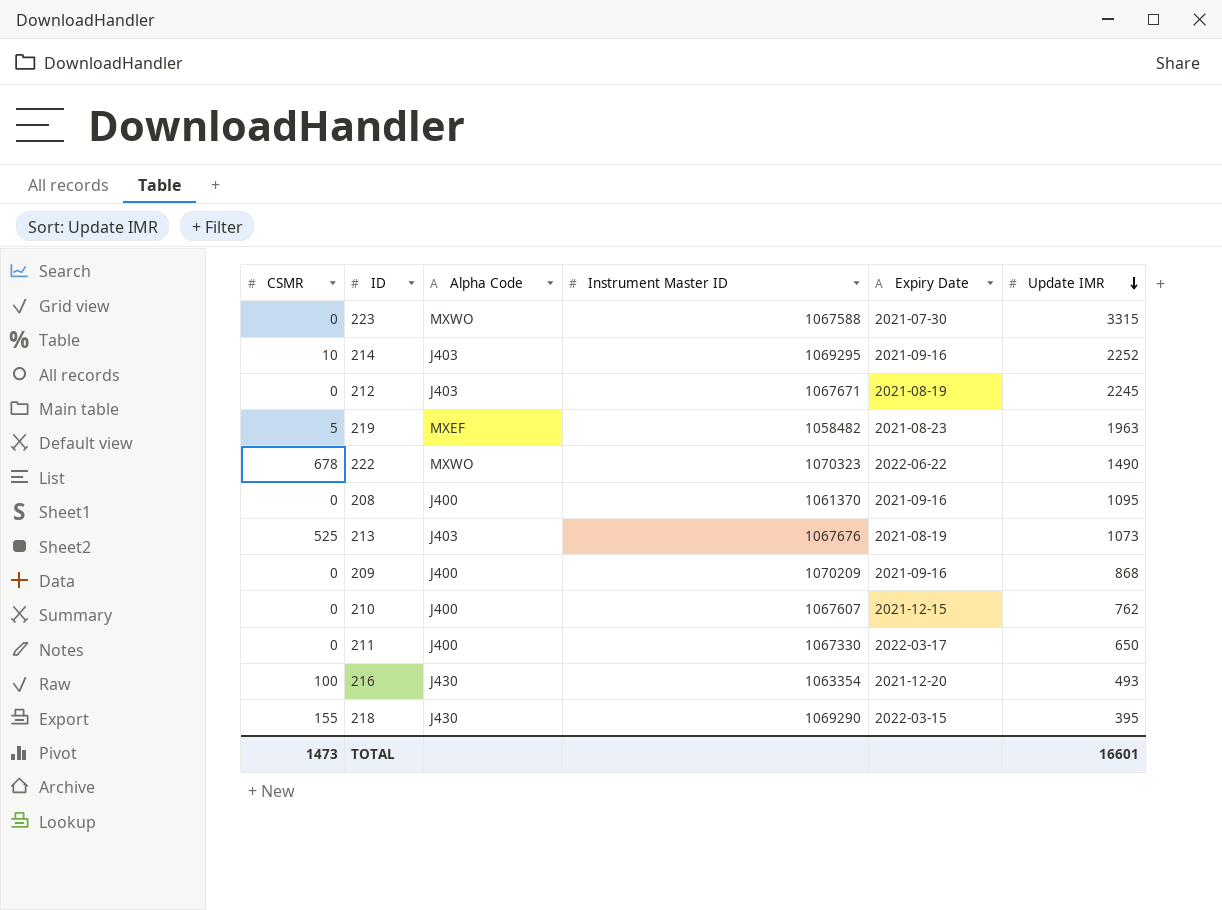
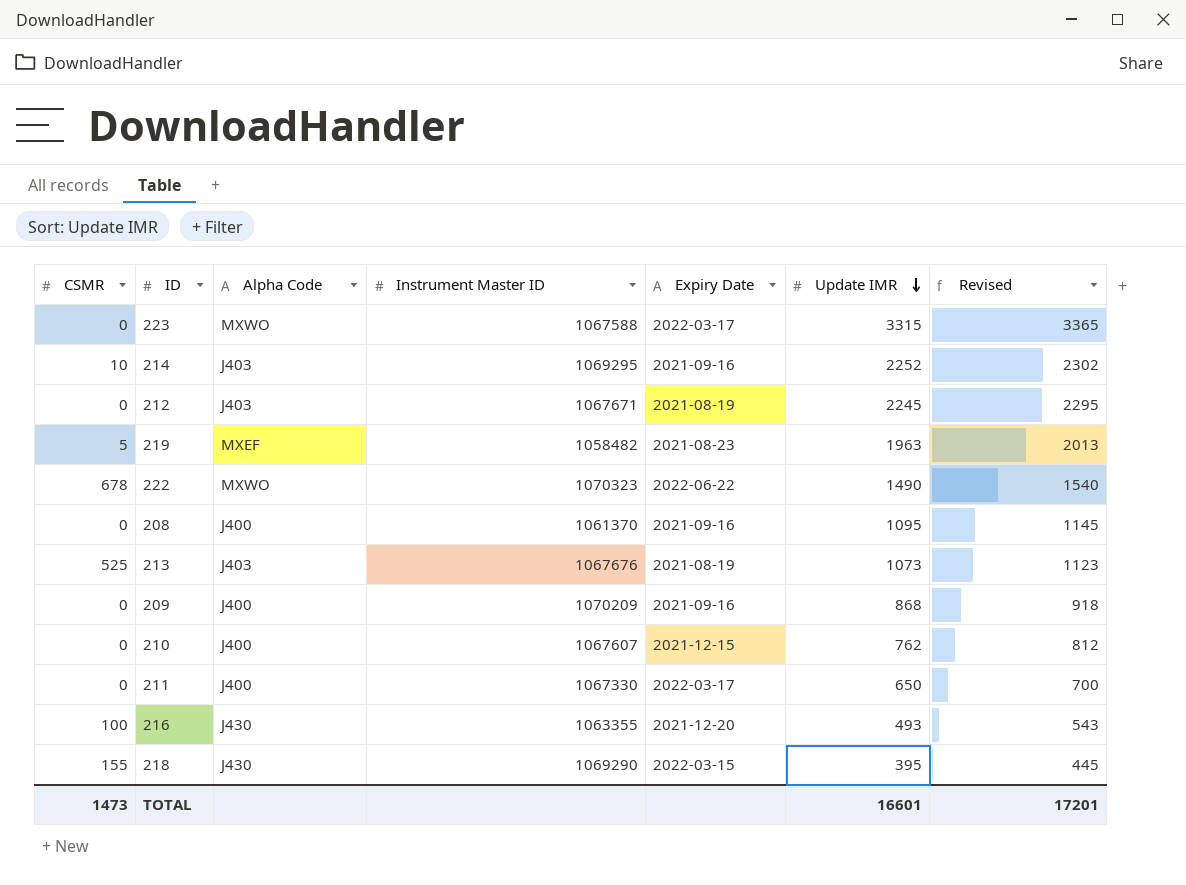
column Revised | formula: none -> [Update IMR] + 50
223 | Expiry Date: 2021-07-30 -> 2022-03-17
216 | Instrument Master ID: 1063354 -> 1063355

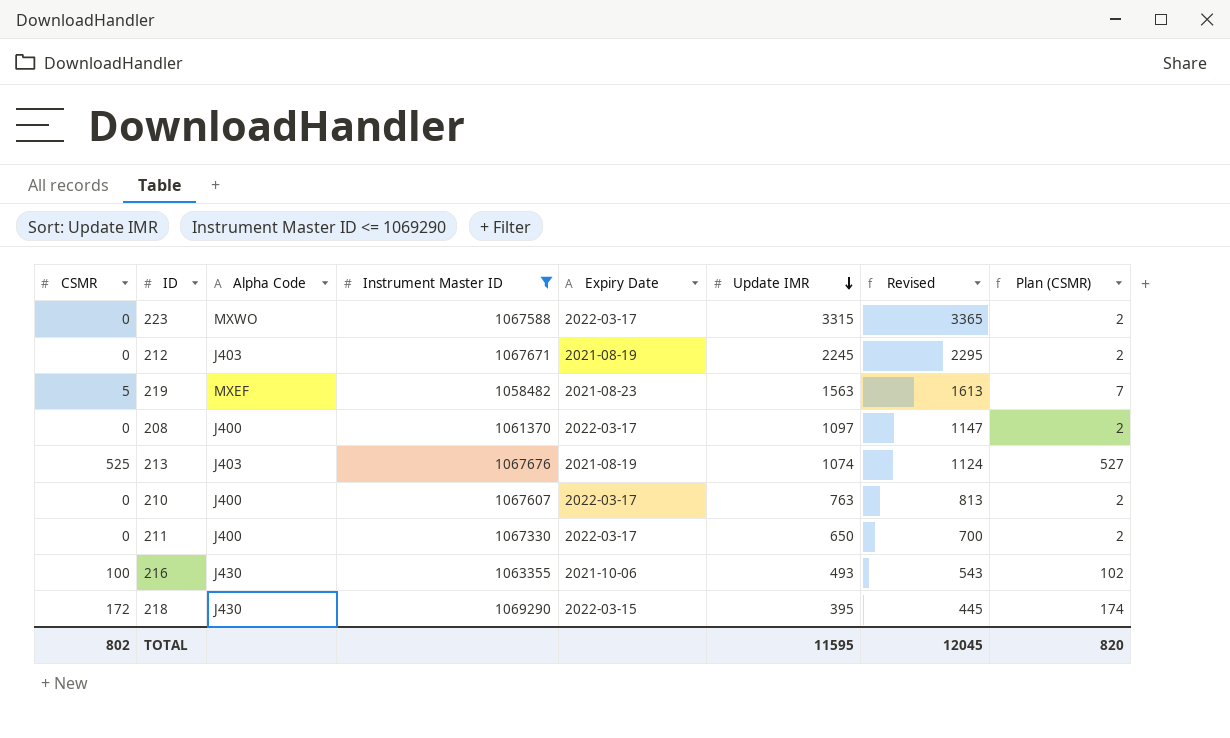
filter: none -> Instrument Master ID <= 1069290
column Plan (CSMR) | formula: none -> [CSMR] + 2
219 | Update IMR: 1963 -> 1563
219 | Revised: 2013 -> 1613
208 | Expiry Date: 2021-09-16 -> 2022-03-17
208 | Update IMR: 1095 -> 1097
208 | Revised: 1145 -> 1147
213 | Update IMR: 1073 -> 1074
213 | Revised: 1123 -> 1124
210 | Expiry Date: 2021-12-15 -> 2022-03-17
210 | Update IMR: 762 -> 763
210 | Revised: 812 -> 813
216 | Expiry Date: 2021-12-20 -> 2021-10-06
218 | CSMR: 155 -> 172
TOTAL | CSMR: 1473 -> 802
TOTAL | Update IMR: 16601 -> 11595
TOTAL | Revised: 17201 -> 12045

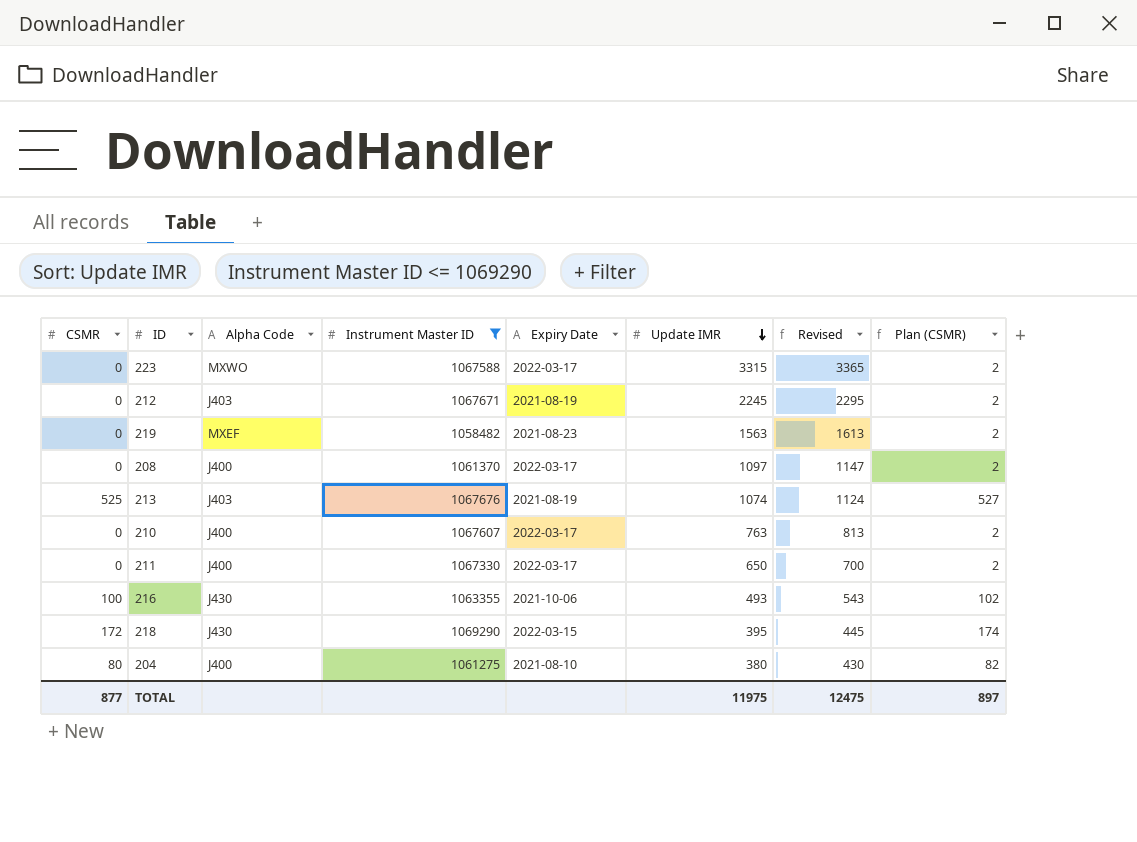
219 | CSMR: 5 -> 0
219 | Plan (CSMR): 7 -> 2
row 204: none -> 80 | J400 | 1061275 | 2021-08-10 | 380 | 430 | 82
TOTAL | CSMR: 802 -> 877
TOTAL | Update IMR: 11595 -> 11975
TOTAL | Revised: 12045 -> 12475
TOTAL | Plan (CSMR): 820 -> 897

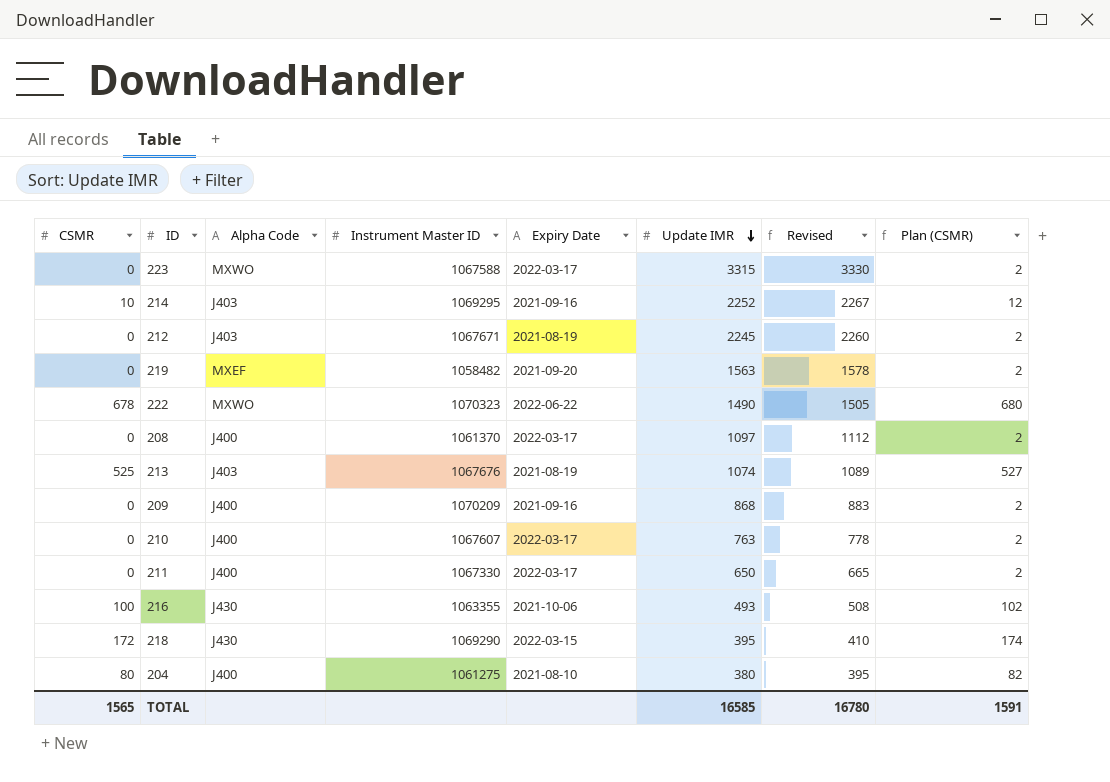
filter: Instrument Master ID <= 1069290 -> none
column Revised | formula: [Update IMR] + 50 -> [Update IMR] + 15
219 | Expiry Date: 2021-08-23 -> 2021-09-20
TOTAL | CSMR: 877 -> 1565
TOTAL | Update IMR: 11975 -> 16585
TOTAL | Revised: 12475 -> 16780
TOTAL | Plan (CSMR): 897 -> 1591

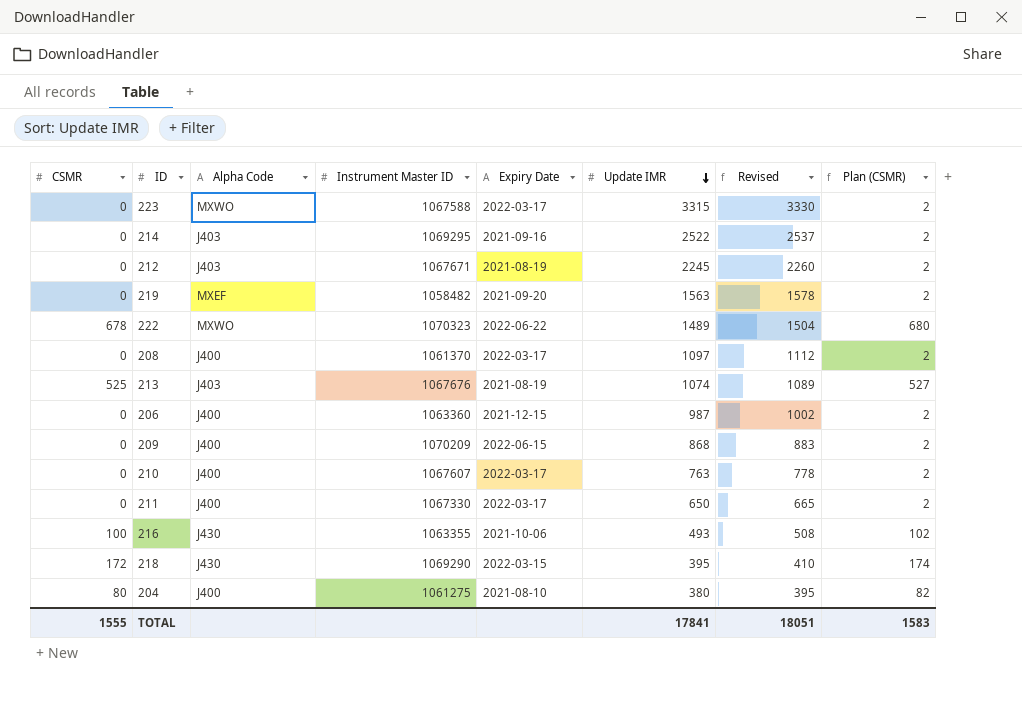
214 | CSMR: 10 -> 0
214 | Update IMR: 2252 -> 2522
214 | Revised: 2267 -> 2537
214 | Plan (CSMR): 12 -> 2
222 | Update IMR: 1490 -> 1489
222 | Revised: 1505 -> 1504
row 206: none -> 0 | J400 | 1063360 | 2021-12-15 | 987 | 1002 | 2
209 | Expiry Date: 2021-09-16 -> 2022-06-15
TOTAL | CSMR: 1565 -> 1555
TOTAL | Update IMR: 16585 -> 17841
TOTAL | Revised: 16780 -> 18051
TOTAL | Plan (CSMR): 1591 -> 1583

